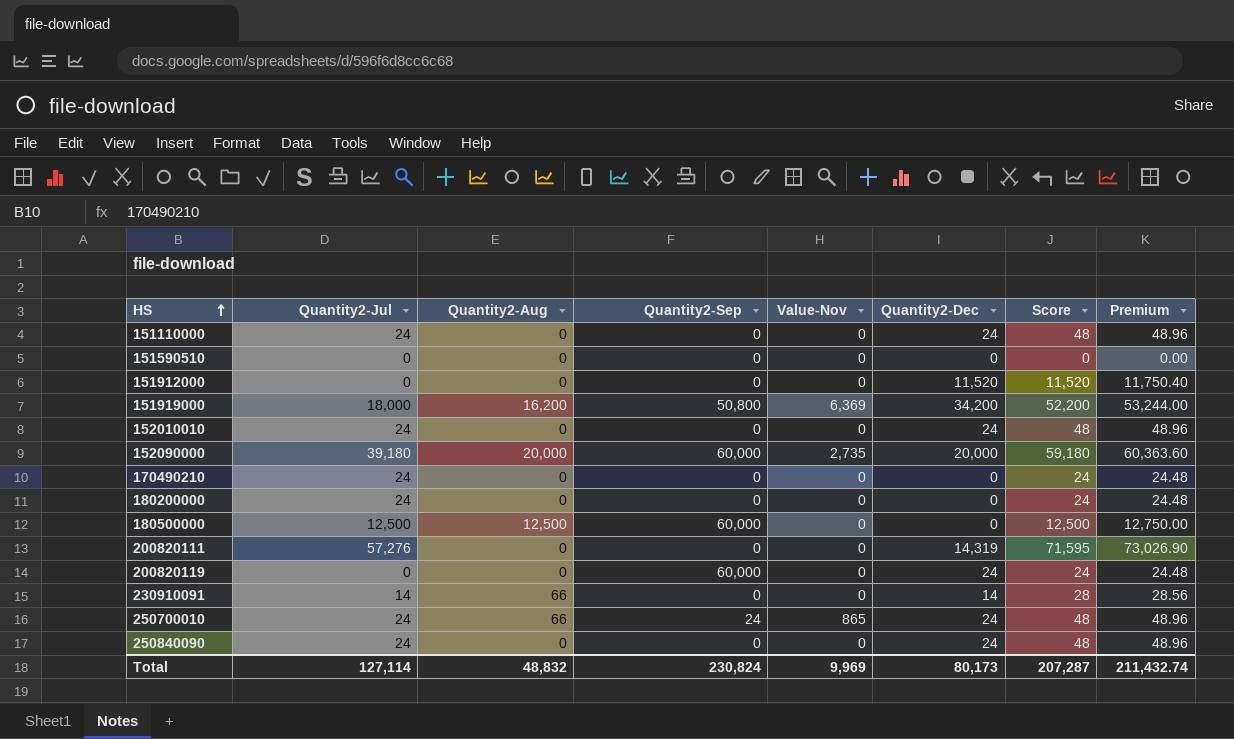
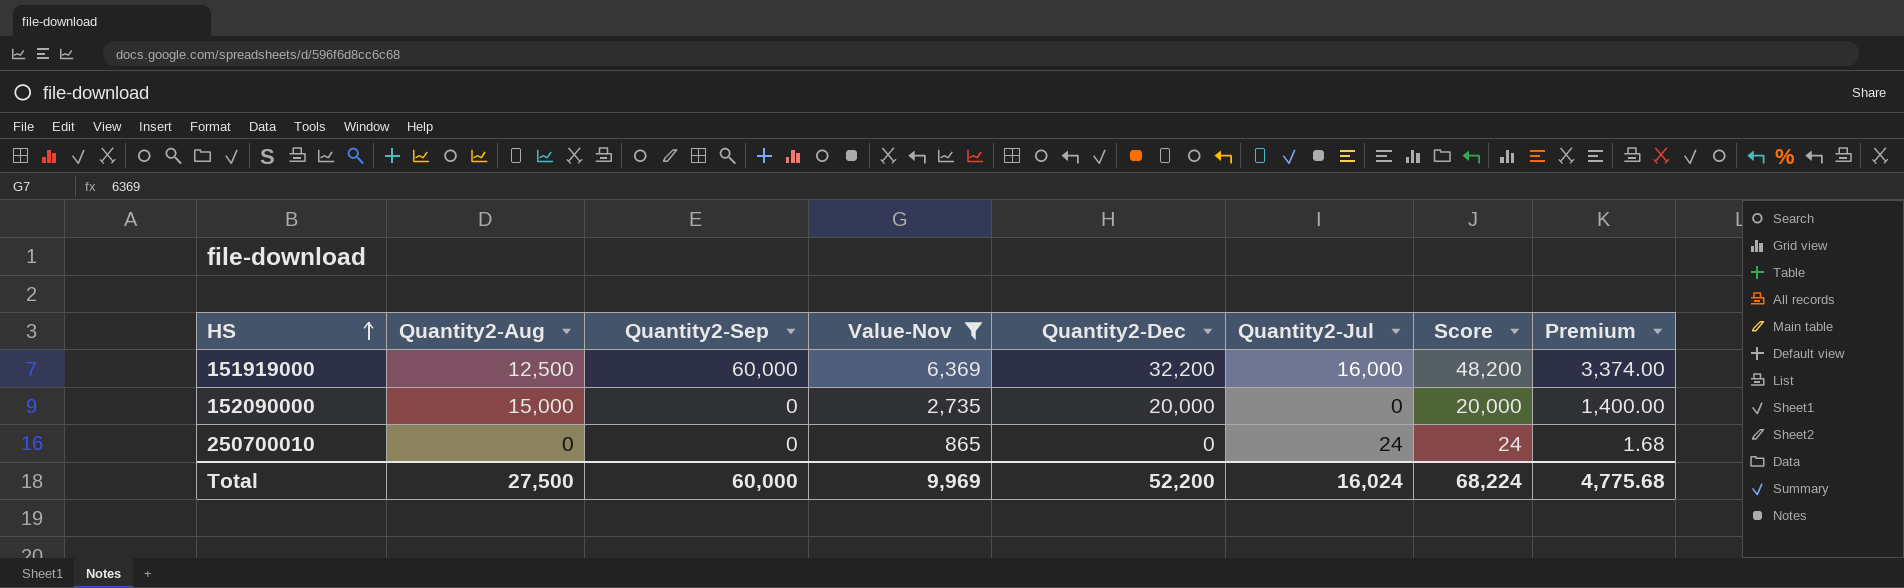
filter: none -> Value-Nov != 0
column Quantity2-Jul | position: 2 -> 6
column Premium | formula: [Score] * 1.02 -> [Score] * 0.07
151919000 | Quantity2-Aug: 16,200 -> 12,500
151919000 | Quantity2-Sep: 50,800 -> 60,000
151919000 | Quantity2-Dec: 34,200 -> 32,200
151919000 | Quantity2-Jul: 18,000 -> 16,000
151919000 | Score: 52,200 -> 48,200
152090000 | Quantity2-Aug: 20,000 -> 15,000
152090000 | Quantity2-Sep: 60,000 -> 0
152090000 | Quantity2-Jul: 39,180 -> 0
152090000 | Score: 59,180 -> 20,000
250700010 | Quantity2-Aug: 66 -> 0
250700010 | Quantity2-Sep: 24 -> 0
250700010 | Quantity2-Dec: 24 -> 0
250700010 | Score: 48 -> 24
Total | Quantity2-Aug: 48,832 -> 27,500
Total | Quantity2-Sep: 230,824 -> 60,000
Total | Quantity2-Dec: 80,173 -> 52,200
Total | Quantity2-Jul: 127,114 -> 16,024
Total | Score: 207,287 -> 68,224
Total | Premium: 211,432.74 -> 4,775.68

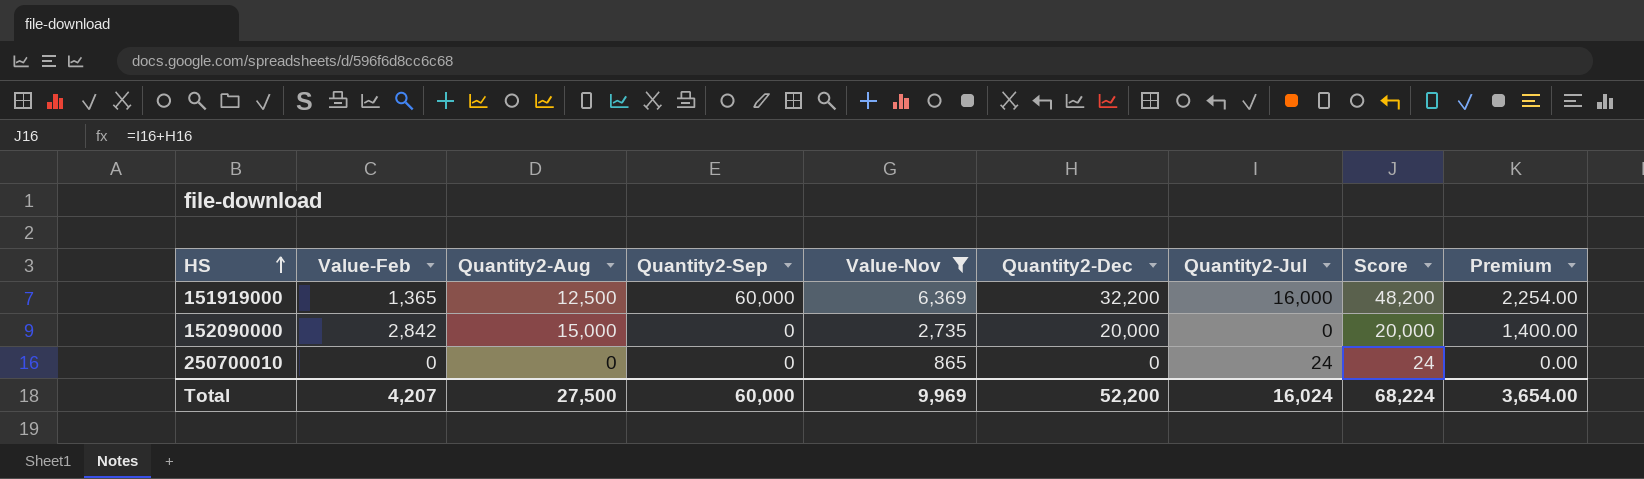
column Value-Feb | position: none -> 2
column Premium | formula: [Score] * 0.07 -> [Quantity2-Dec] * 0.07
Total | Premium: 4,775.68 -> 3,654.00

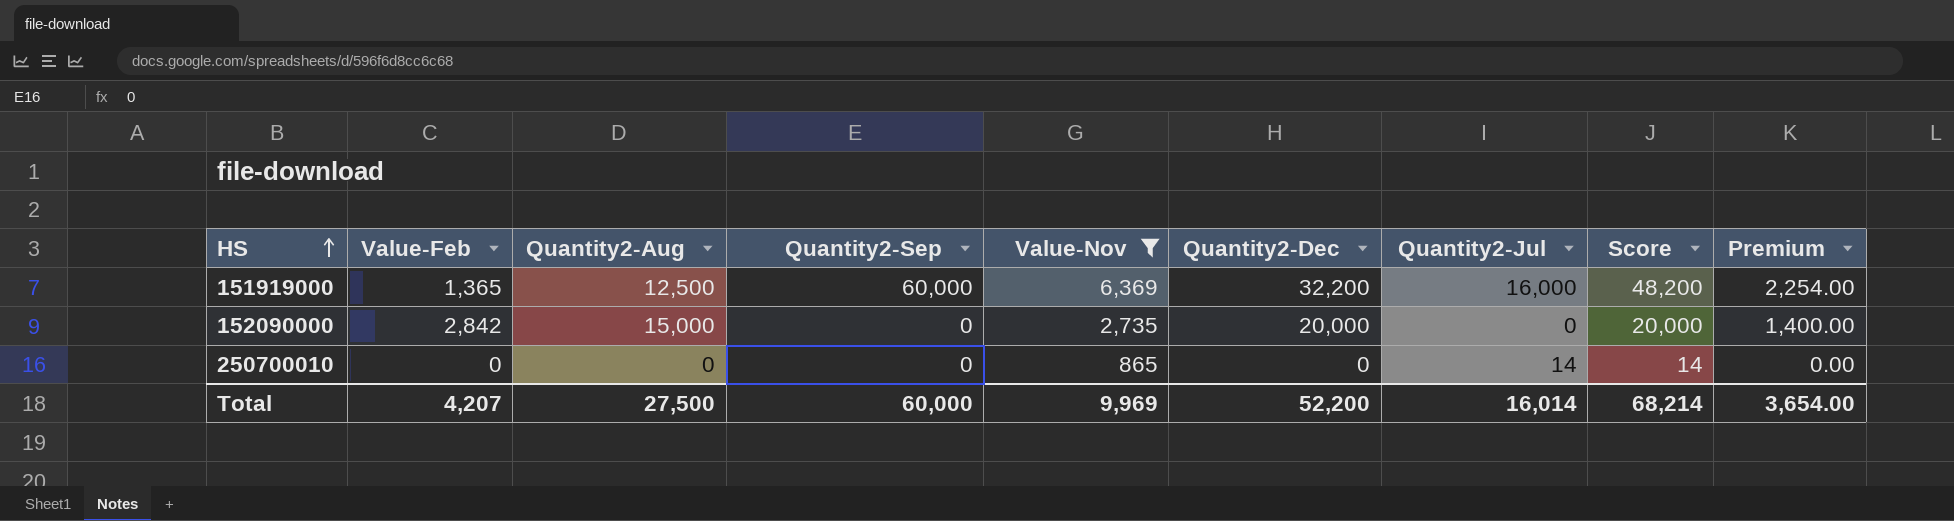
250700010 | Quantity2-Jul: 24 -> 14
250700010 | Score: 24 -> 14
Total | Quantity2-Jul: 16,024 -> 16,014
Total | Score: 68,224 -> 68,214

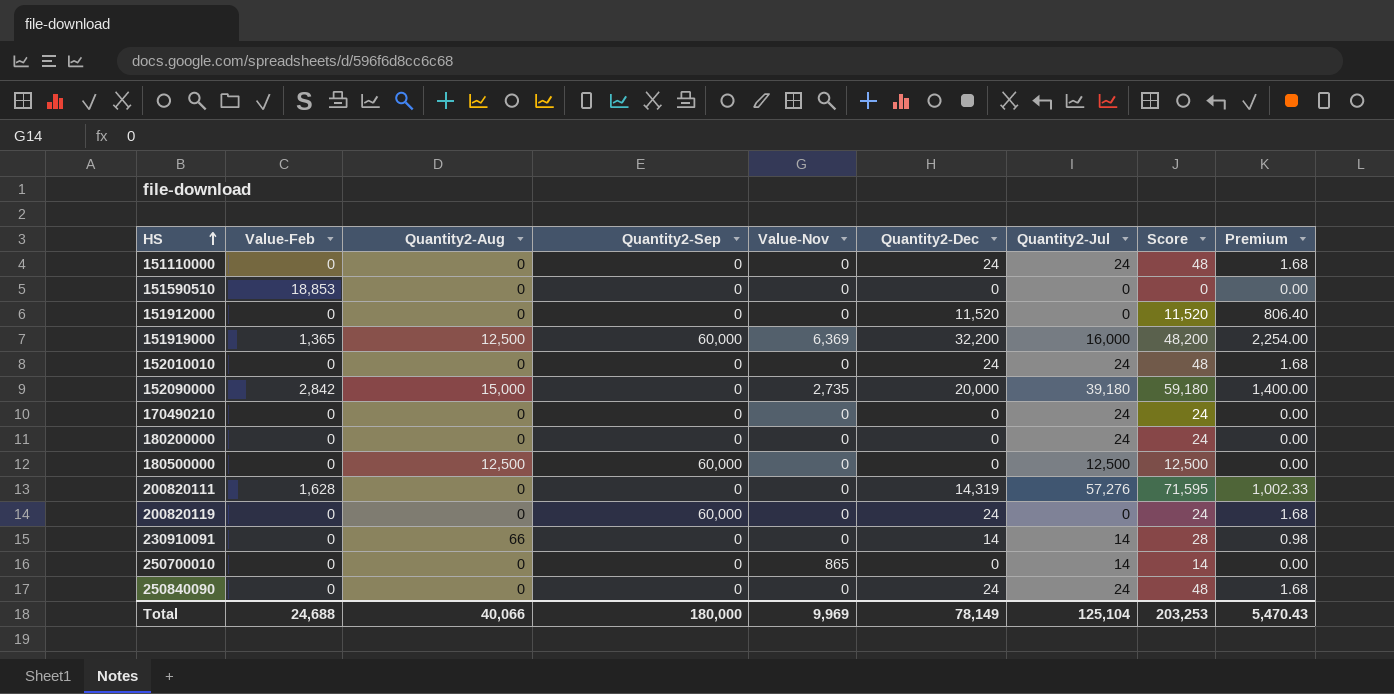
filter: Value-Nov != 0 -> none
152090000 | Quantity2-Jul: 0 -> 39,180
152090000 | Score: 20,000 -> 59,180
Total | Value-Feb: 4,207 -> 24,688
Total | Quantity2-Aug: 27,500 -> 40,066
Total | Quantity2-Sep: 60,000 -> 180,000
Total | Quantity2-Dec: 52,200 -> 78,149
Total | Quantity2-Jul: 16,014 -> 125,104
Total | Score: 68,214 -> 203,253
Total | Premium: 3,654.00 -> 5,470.43

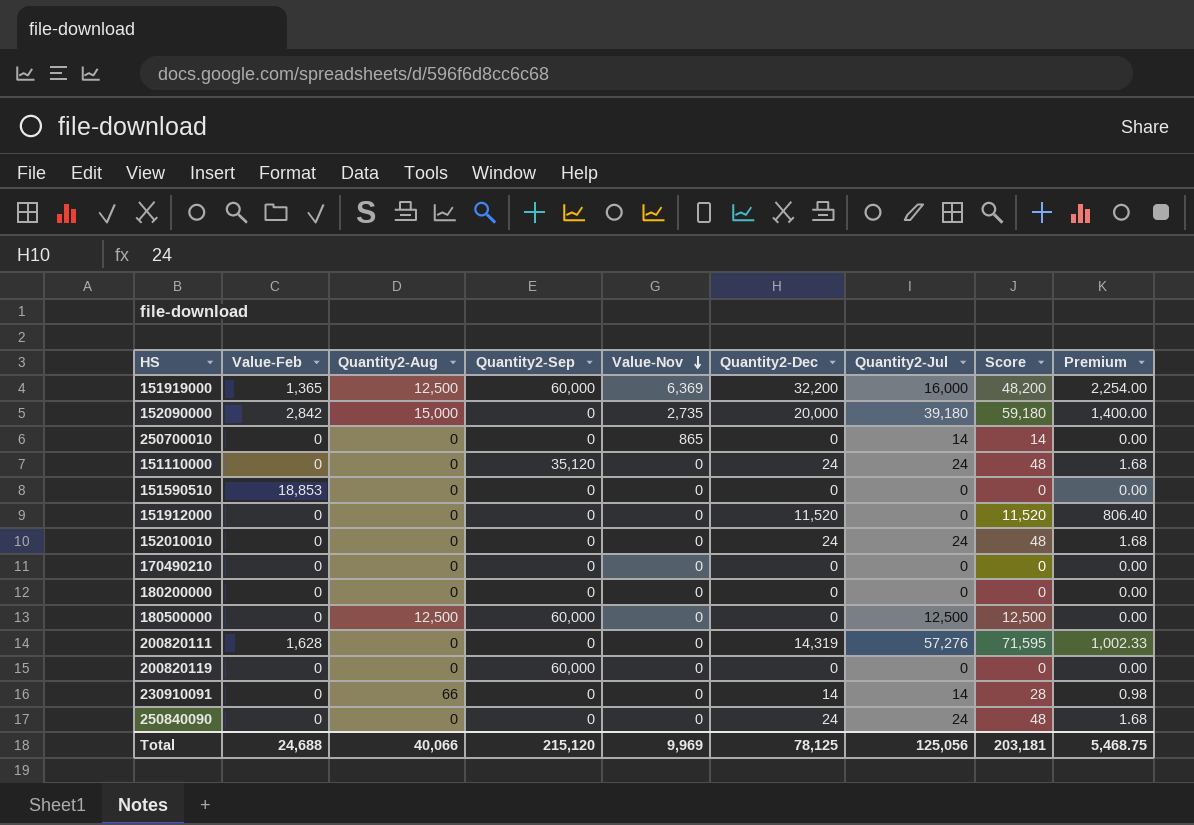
row order: HS ascending -> Value-Nov descending
151110000 | Quantity2-Sep: 0 -> 35,120
170490210 | Quantity2-Jul: 24 -> 0
170490210 | Score: 24 -> 0
180200000 | Quantity2-Jul: 24 -> 0
180200000 | Score: 24 -> 0
200820119 | Quantity2-Dec: 24 -> 0
200820119 | Score: 24 -> 0
200820119 | Premium: 1.68 -> 0.00
Total | Quantity2-Sep: 180,000 -> 215,120
Total | Quantity2-Dec: 78,149 -> 78,125
Total | Quantity2-Jul: 125,104 -> 125,056
Total | Score: 203,253 -> 203,181
Total | Premium: 5,470.43 -> 5,468.75

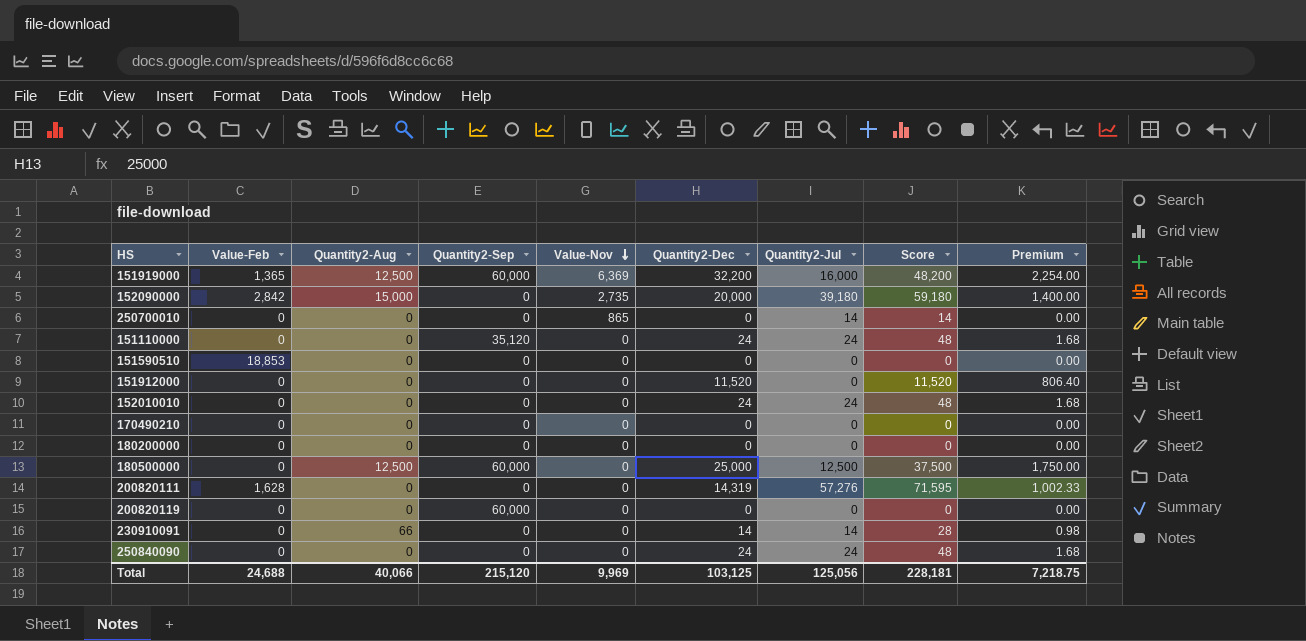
180500000 | Quantity2-Dec: 0 -> 25,000
180500000 | Score: 12,500 -> 37,500
180500000 | Premium: 0.00 -> 1,750.00
Total | Quantity2-Dec: 78,125 -> 103,125
Total | Score: 203,181 -> 228,181
Total | Premium: 5,468.75 -> 7,218.75

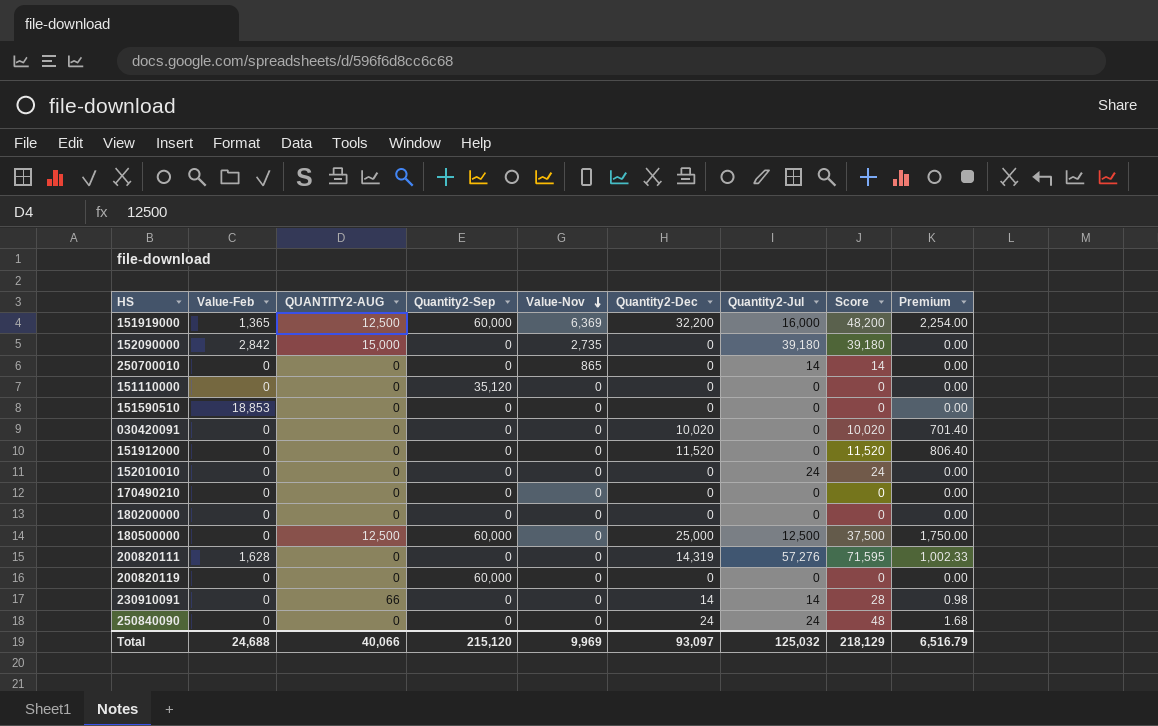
column name: Quantity2-Aug -> QUANTITY2-AUG
152090000 | Quantity2-Dec: 20,000 -> 0
152090000 | Score: 59,180 -> 39,180
152090000 | Premium: 1,400.00 -> 0.00
151110000 | Quantity2-Dec: 24 -> 0
151110000 | Quantity2-Jul: 24 -> 0
151110000 | Score: 48 -> 0
151110000 | Premium: 1.68 -> 0.00
row 030420091: none -> 0 | 0 | 0 | 0 | 10,020 | 0 | 10,020 | 701.40
152010010 | Quantity2-Dec: 24 -> 0
152010010 | Score: 48 -> 24
152010010 | Premium: 1.68 -> 0.00
Total | Quantity2-Dec: 103,125 -> 93,097
Total | Quantity2-Jul: 125,056 -> 125,032
Total | Score: 228,181 -> 218,129
Total | Premium: 7,218.75 -> 6,516.79

